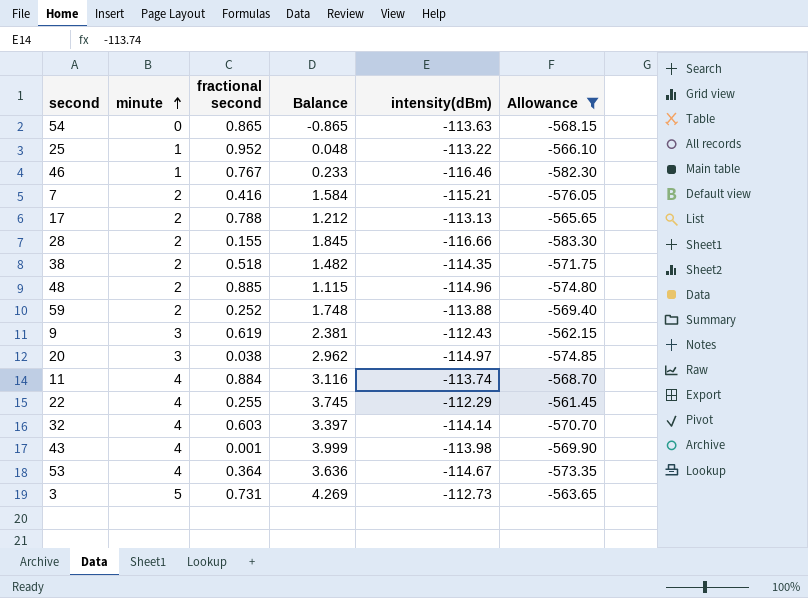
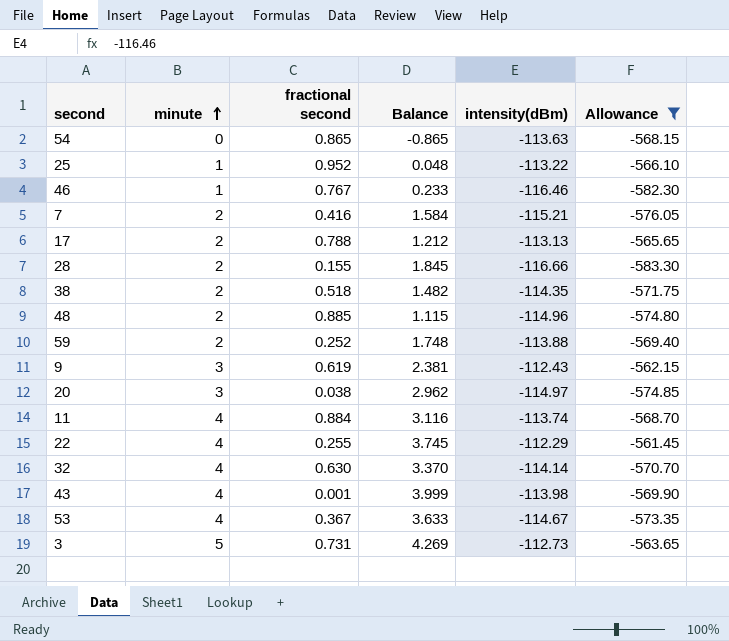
32 | fractional second: 0.603 -> 0.630
32 | Balance: 3.397 -> 3.370
53 | fractional second: 0.364 -> 0.367
53 | Balance: 3.636 -> 3.633

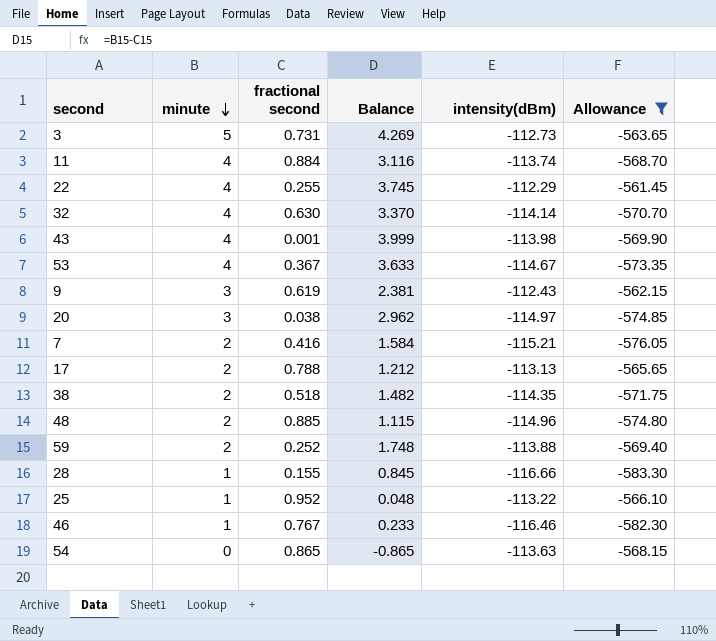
row order: minute ascending -> minute descending
28 | minute: 2 -> 1
28 | Balance: 1.845 -> 0.845

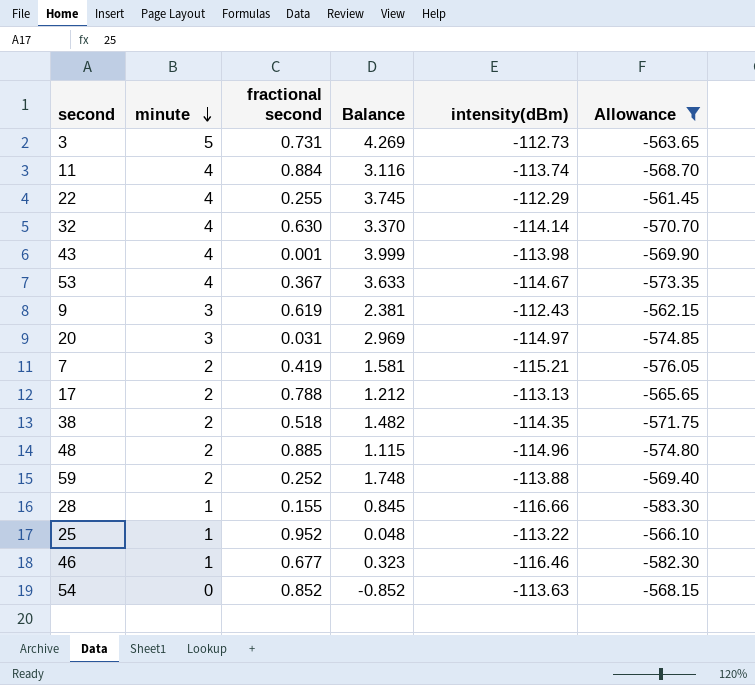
20 | fractional second: 0.038 -> 0.031
20 | Balance: 2.962 -> 2.969
7 | fractional second: 0.416 -> 0.419
7 | Balance: 1.584 -> 1.581
46 | fractional second: 0.767 -> 0.677
46 | Balance: 0.233 -> 0.323
54 | fractional second: 0.865 -> 0.852
54 | Balance: -0.865 -> -0.852

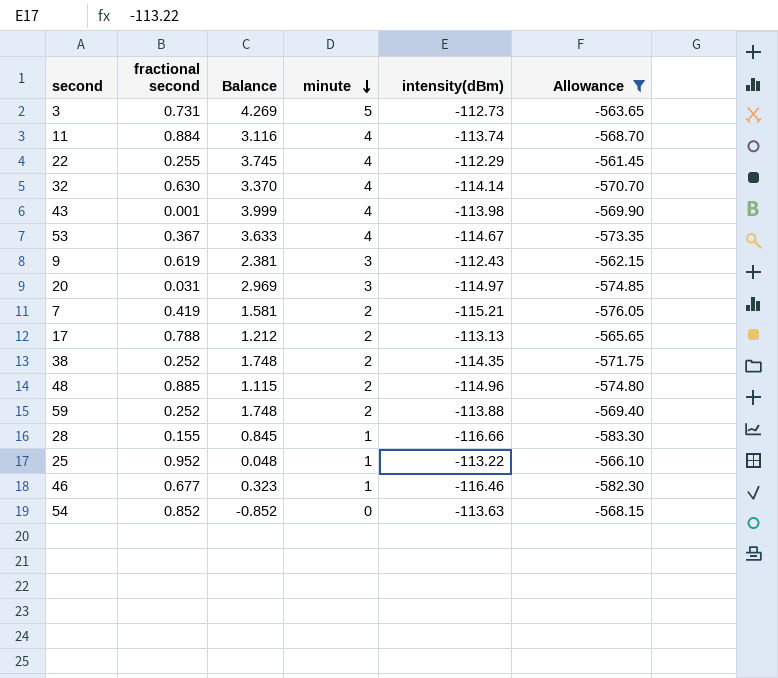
column minute | position: 2 -> 4
38 | fractional second: 0.518 -> 0.252
38 | Balance: 1.482 -> 1.748

